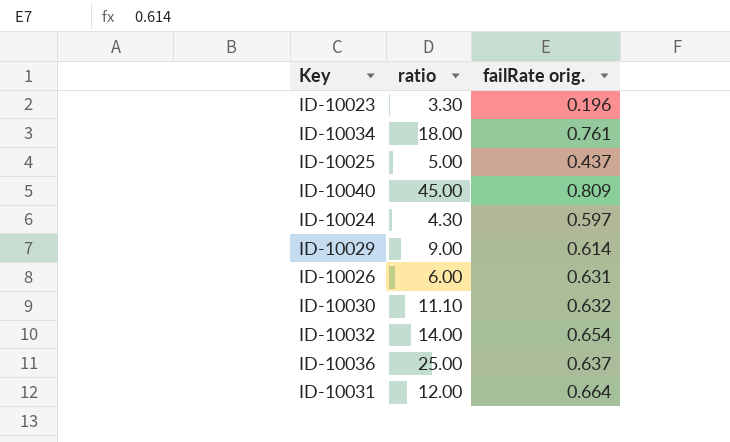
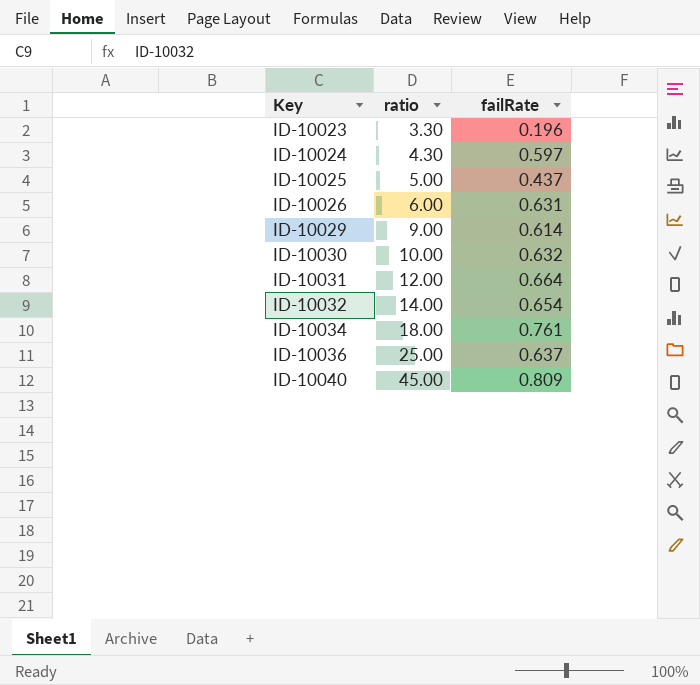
row order: none -> Key ascending
column name: failRate orig. -> failRate
ID-10030 | ratio: 11.10 -> 10.00

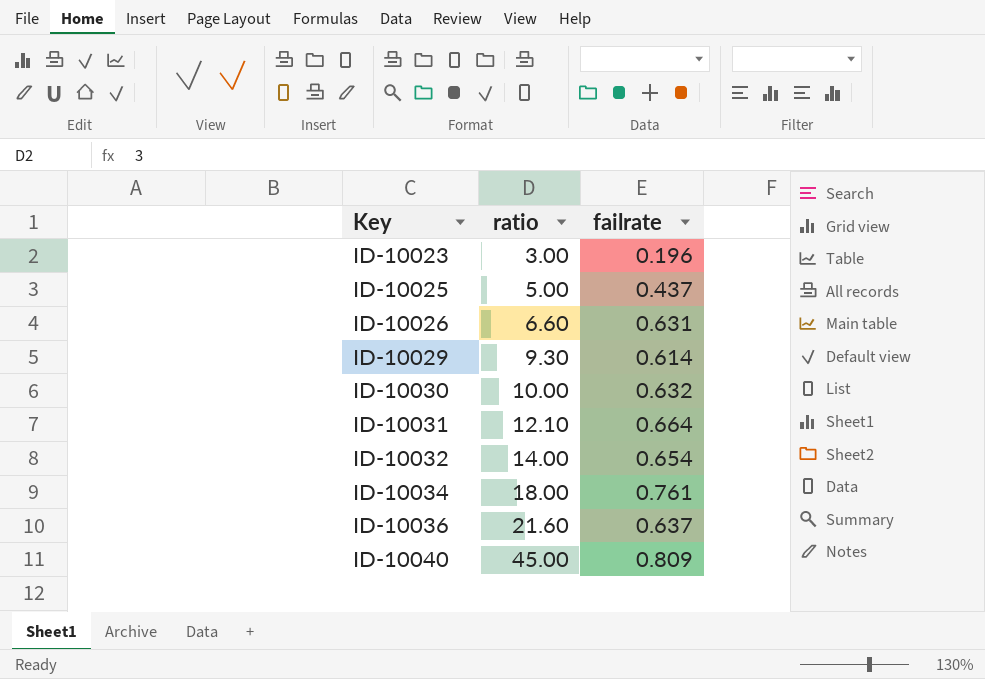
column name: failRate -> failrate
row ID-10024: 4.30 | 0.597 -> none
ID-10023 | ratio: 3.30 -> 3.00
ID-10026 | ratio: 6.00 -> 6.60
ID-10029 | ratio: 9.00 -> 9.30
ID-10031 | ratio: 12.00 -> 12.10
ID-10036 | ratio: 25.00 -> 21.60

